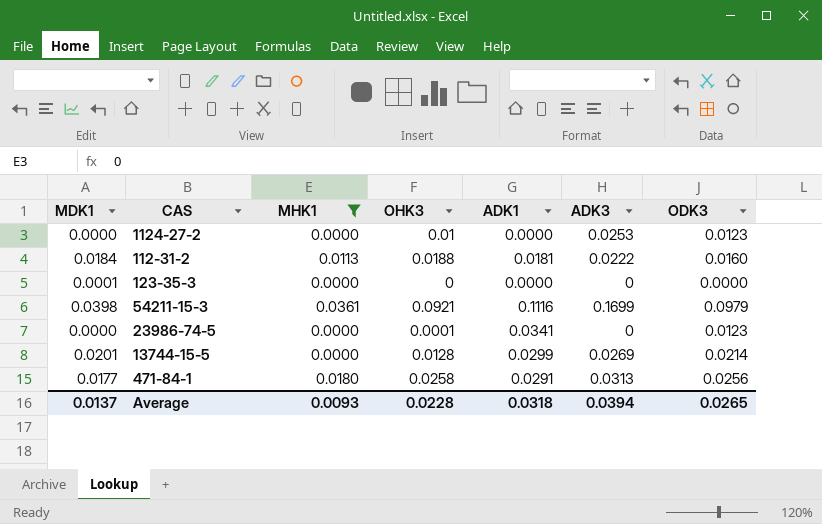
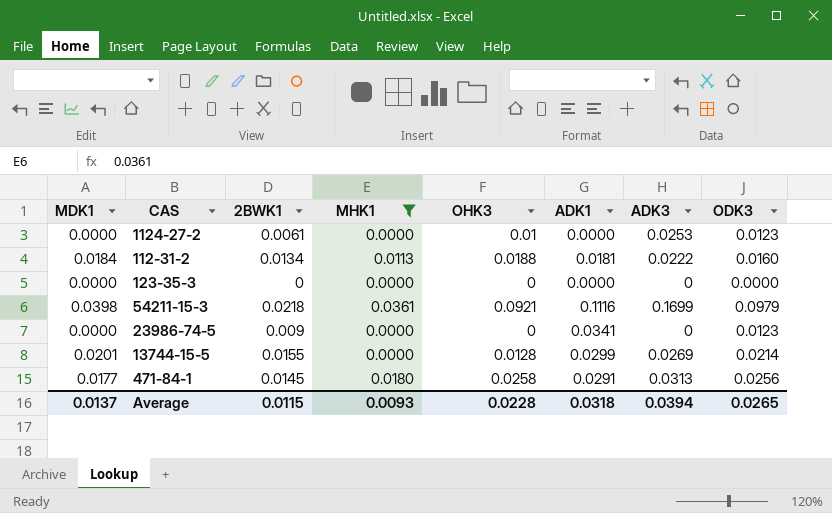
column 2BWK1 | position: none -> 3
123-35-3 | MDK1: 0.0001 -> 0.0000
23986-74-5 | OHK3: 0.0001 -> 0

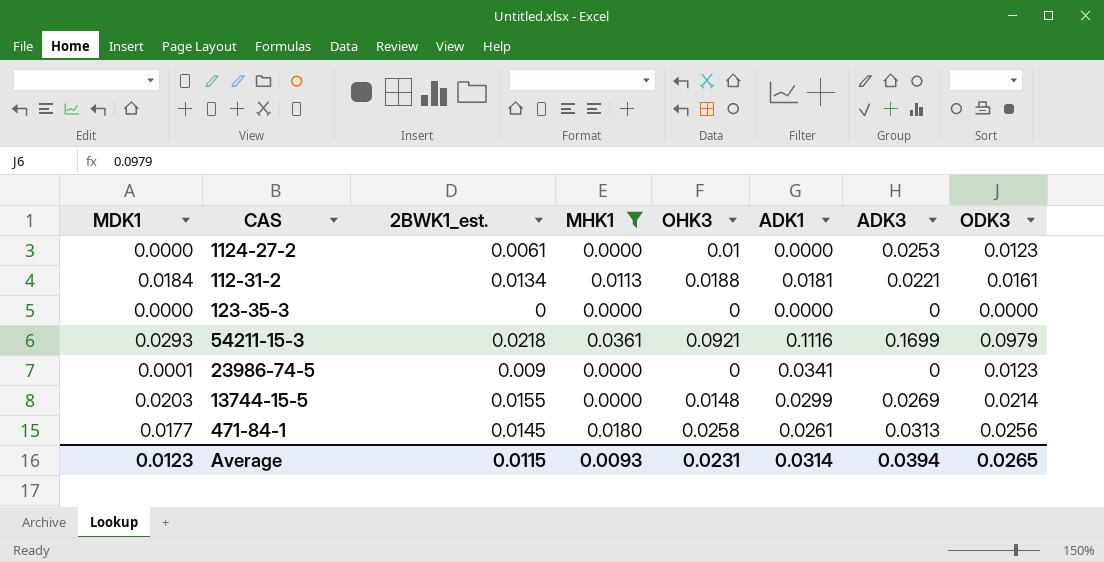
column name: 2BWK1 -> 2BWK1_est.
112-31-2 | ADK3: 0.0222 -> 0.0221
112-31-2 | ODK3: 0.0160 -> 0.0161
54211-15-3 | MDK1: 0.0398 -> 0.0293
23986-74-5 | MDK1: 0.0000 -> 0.0001
13744-15-5 | MDK1: 0.0201 -> 0.0203
13744-15-5 | OHK3: 0.0128 -> 0.0148
471-84-1 | ADK1: 0.0291 -> 0.0261
Average | MDK1: 0.0137 -> 0.0123
Average | OHK3: 0.0228 -> 0.0231
Average | ADK1: 0.0318 -> 0.0314

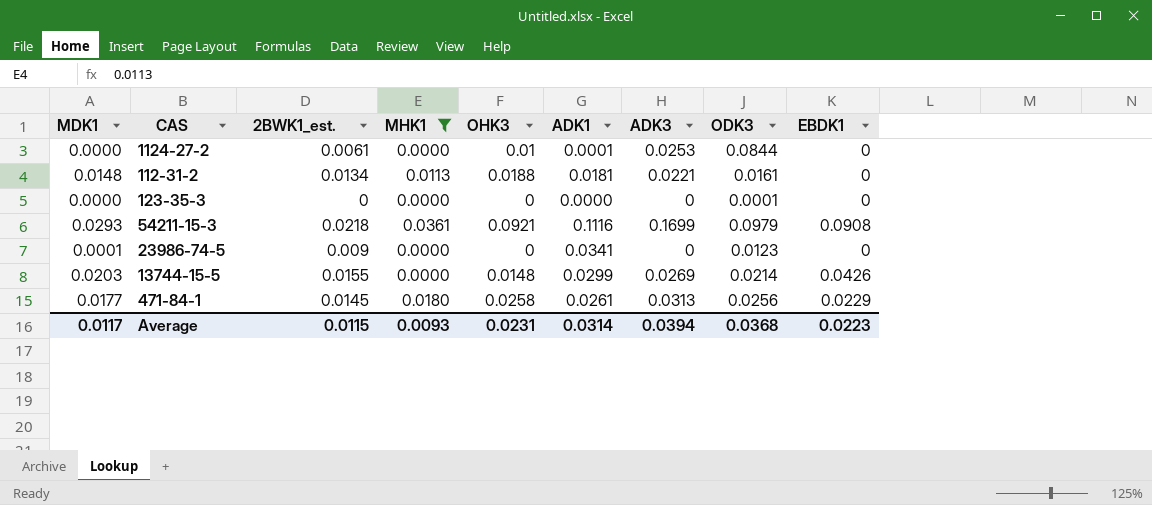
column EBDK1 | position: none -> 9
1124-27-2 | ADK1: 0.0000 -> 0.0001
1124-27-2 | ODK3: 0.0123 -> 0.0844
112-31-2 | MDK1: 0.0184 -> 0.0148
123-35-3 | ODK3: 0.0000 -> 0.0001
Average | MDK1: 0.0123 -> 0.0117
Average | ODK3: 0.0265 -> 0.0368

